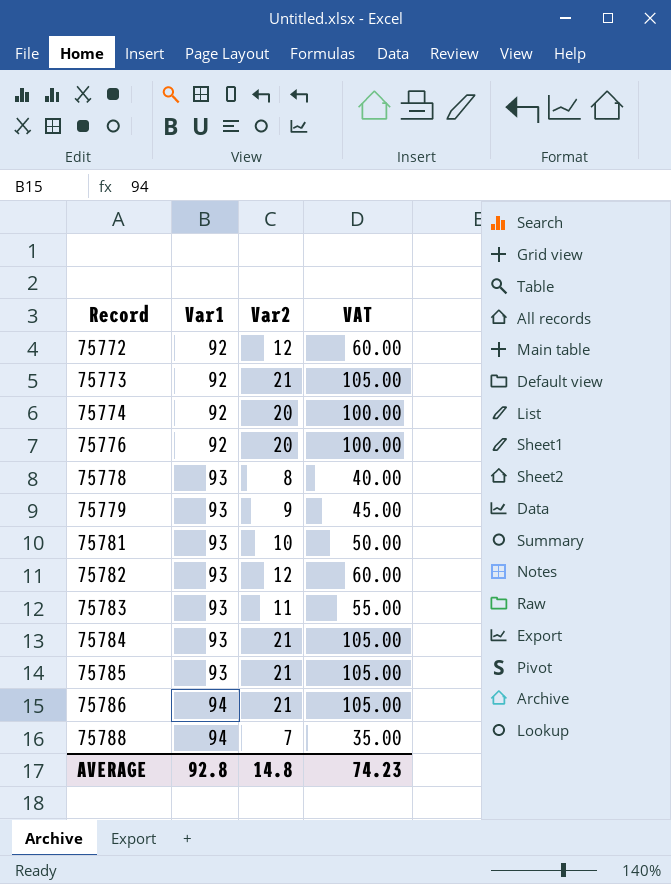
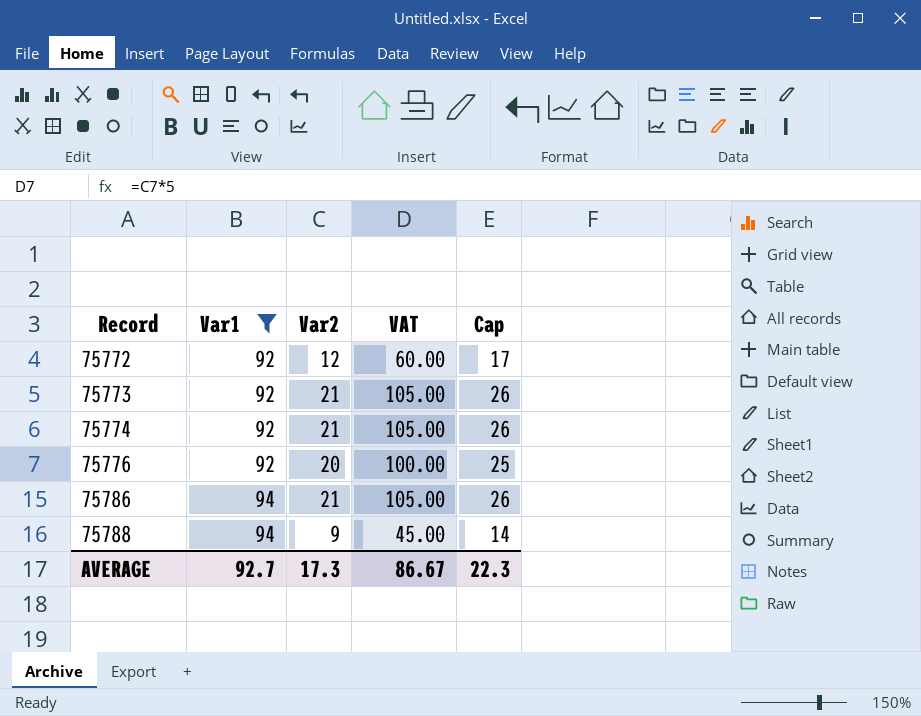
filter: none -> Var1 != 93
column Cap | formula: none -> [Var2] + 5
75774 | Var2: 20 -> 21
75774 | VAT: 100.00 -> 105.00
75788 | Var2: 7 -> 9
75788 | VAT: 35.00 -> 45.00
AVERAGE | Var1: 92.8 -> 92.7
AVERAGE | Var2: 14.8 -> 17.3
AVERAGE | VAT: 74.23 -> 86.67

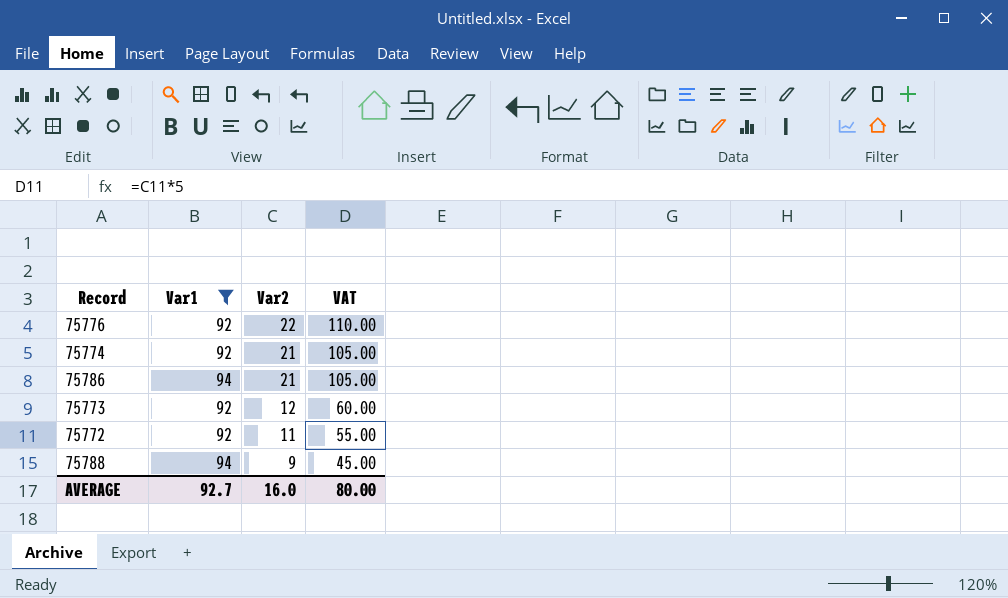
row order: Record ascending -> Var2 descending
column Cap | formula: [Var2] + 5 -> none
75776 | Var2: 20 -> 22
75776 | VAT: 100.00 -> 110.00
75773 | Var2: 21 -> 12
75773 | VAT: 105.00 -> 60.00
75772 | Var2: 12 -> 11
75772 | VAT: 60.00 -> 55.00
AVERAGE | Var2: 17.3 -> 16.0
AVERAGE | VAT: 86.67 -> 80.00

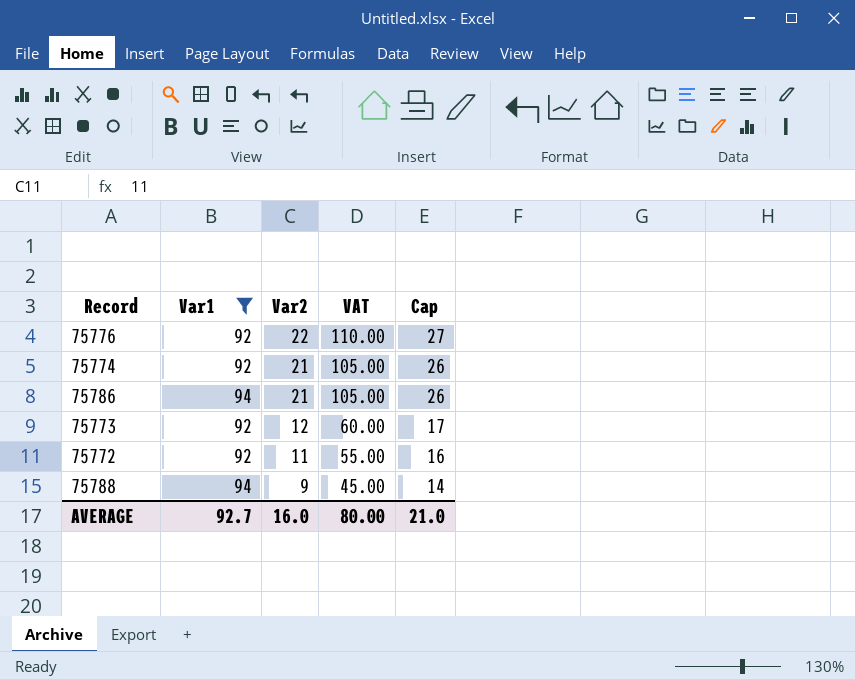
column Cap | formula: none -> [Var2] + 5

